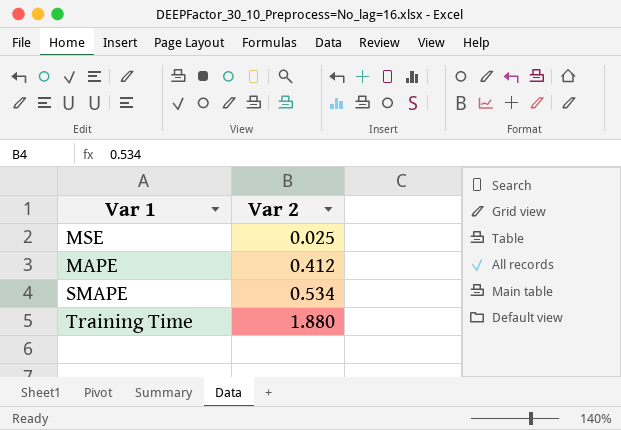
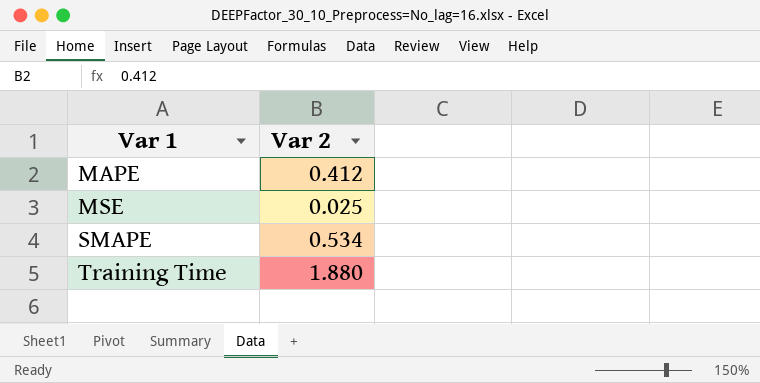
row order: Var 2 ascending -> Var 1 ascending

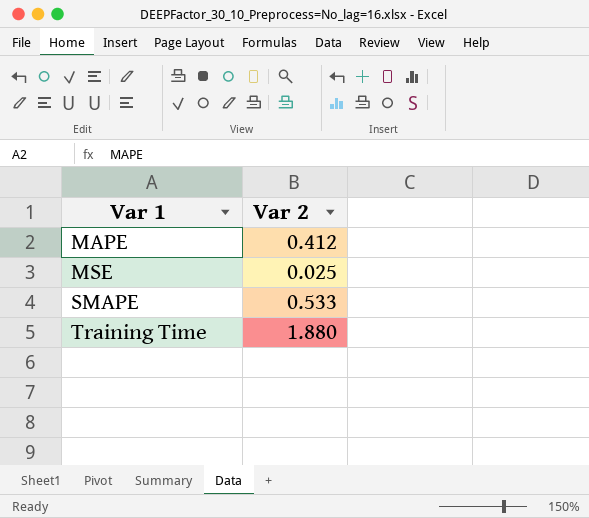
SMAPE | Var 2: 0.534 -> 0.533

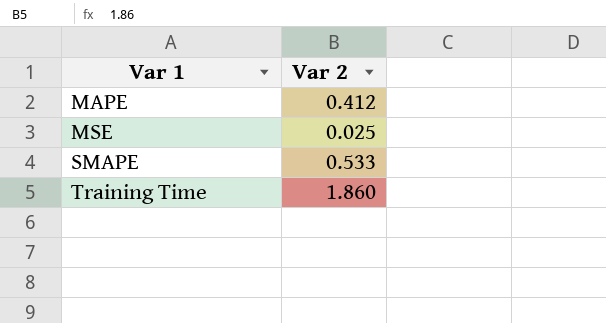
Training Time | Var 2: 1.880 -> 1.860

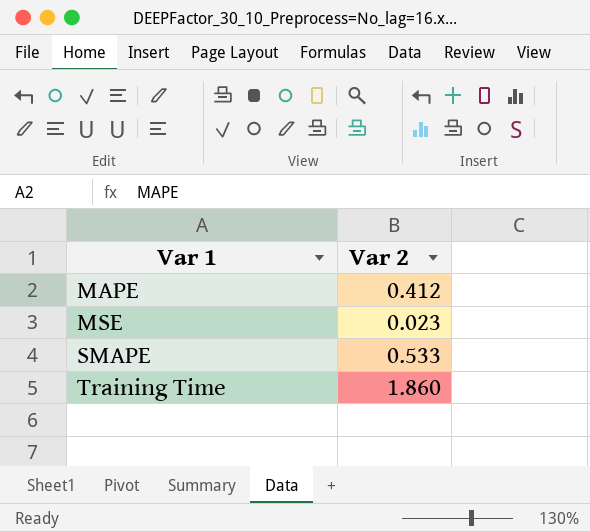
MSE | Var 2: 0.025 -> 0.023

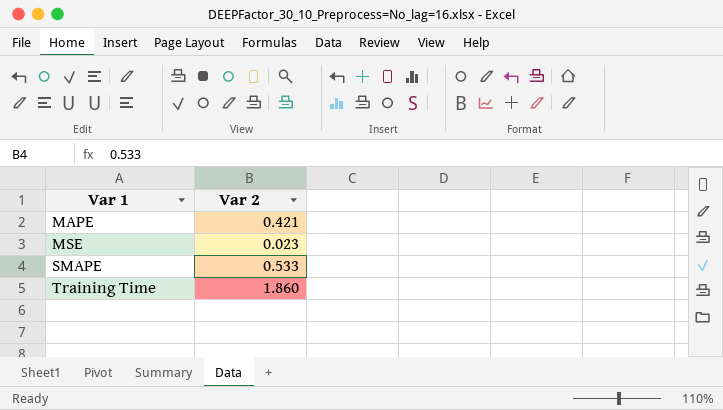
MAPE | Var 2: 0.412 -> 0.421

